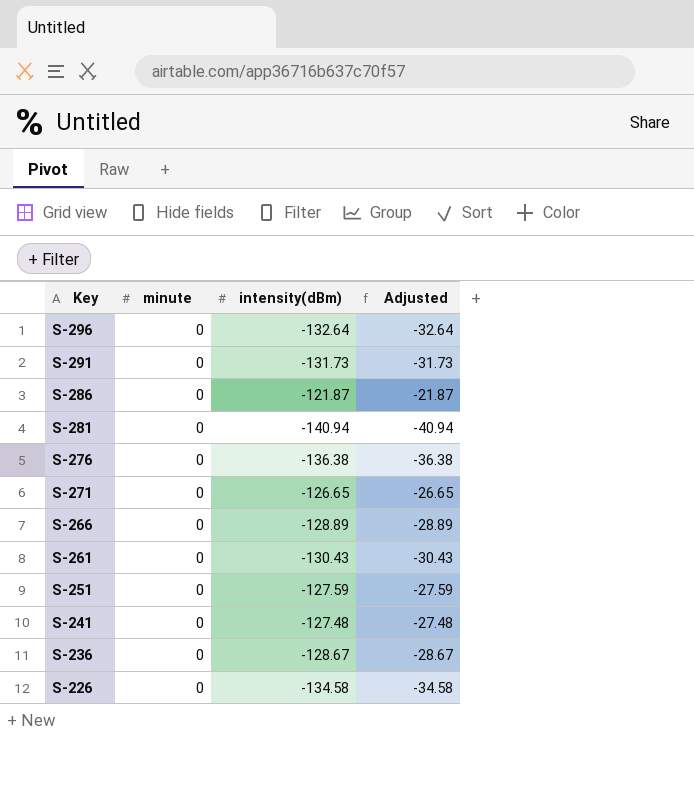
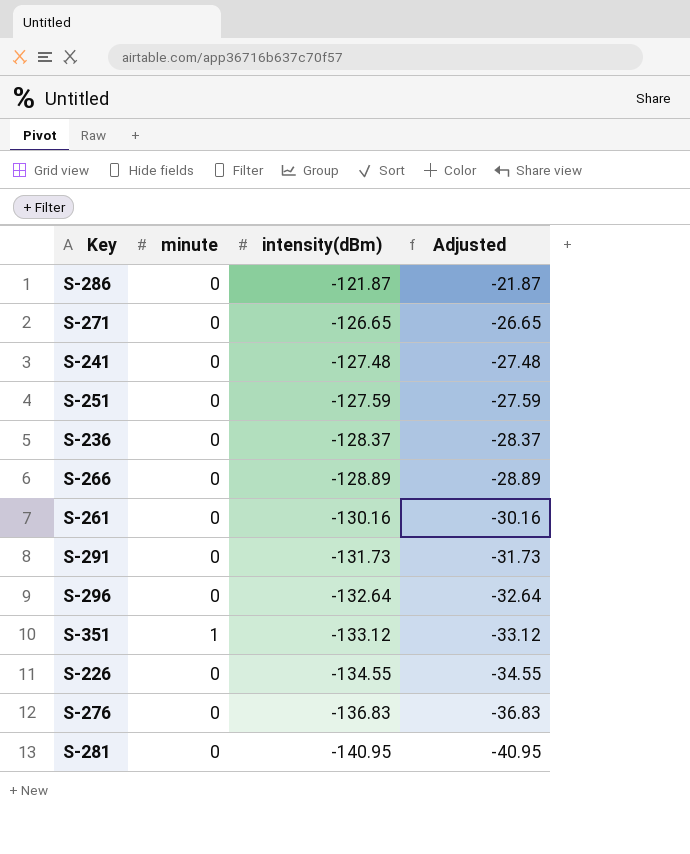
row order: Key descending -> intensity(dBm) descending
S-236 | intensity(dBm): -128.67 -> -128.37
S-236 | Adjusted: -28.67 -> -28.37
S-261 | intensity(dBm): -130.43 -> -130.16
S-261 | Adjusted: -30.43 -> -30.16
row S-351: none -> 1 | -133.12 | -33.12
S-226 | intensity(dBm): -134.58 -> -134.55
S-226 | Adjusted: -34.58 -> -34.55
S-276 | intensity(dBm): -136.38 -> -136.83
S-276 | Adjusted: -36.38 -> -36.83
S-281 | intensity(dBm): -140.94 -> -140.95
S-281 | Adjusted: -40.94 -> -40.95

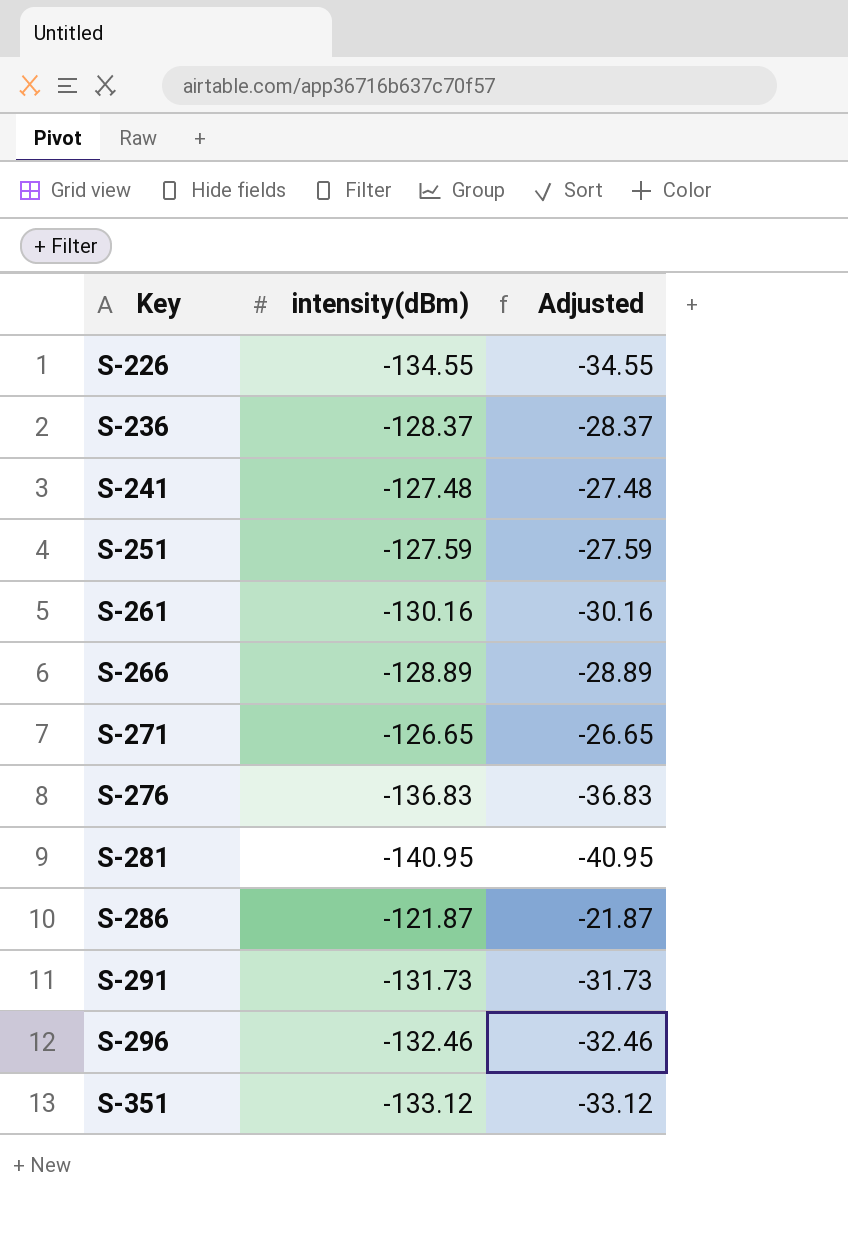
row order: intensity(dBm) descending -> Key ascending
column minute | position: 2 -> none
S-296 | intensity(dBm): -132.64 -> -132.46
S-296 | Adjusted: -32.64 -> -32.46

